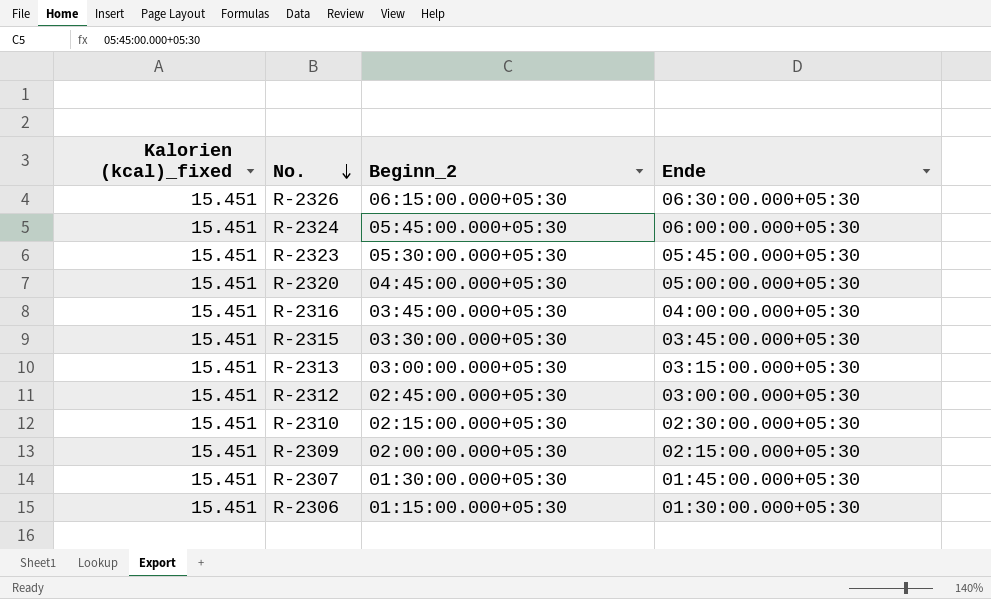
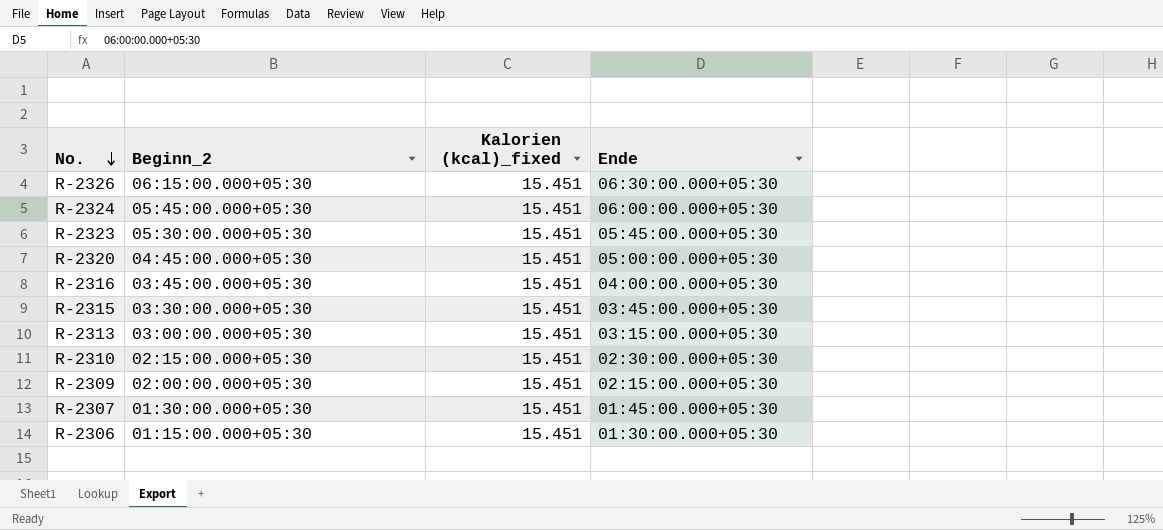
column Kalorien (kcal)_fixed | position: 1 -> 3
row R-2312: 15.451 | 02:45:00.000+05:30 | 03:00:00.000+05:30 -> none

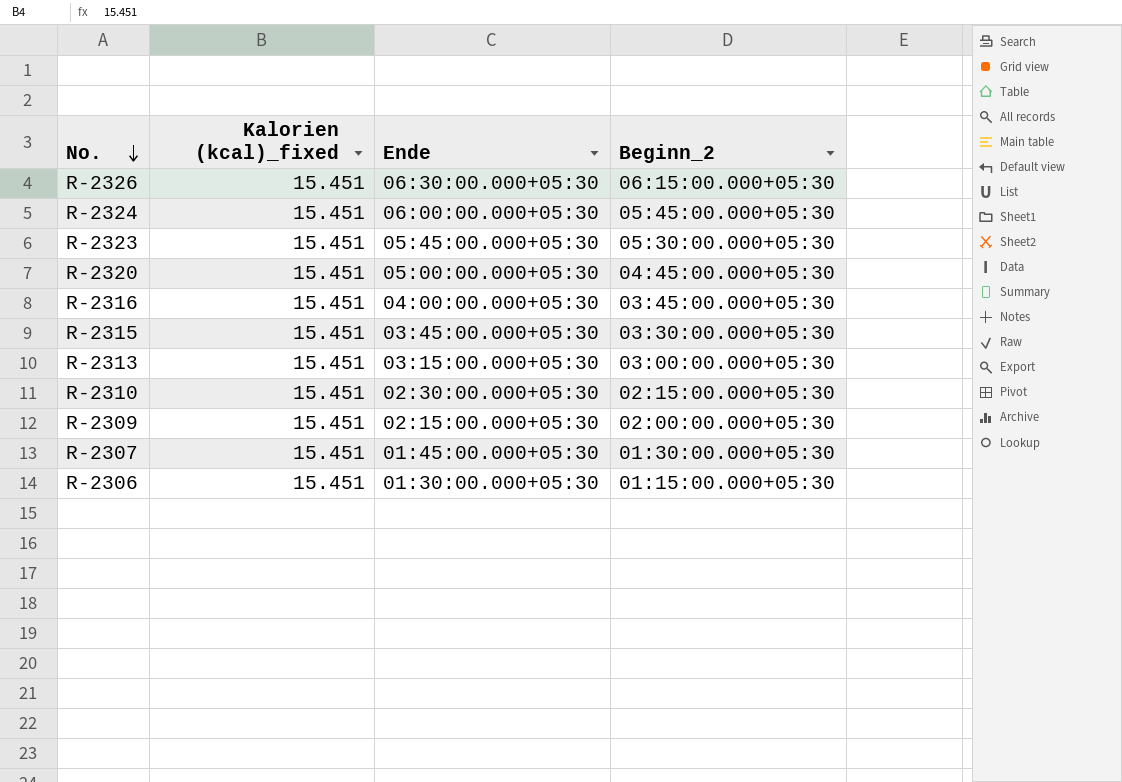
column Beginn_2 | position: 2 -> 4

